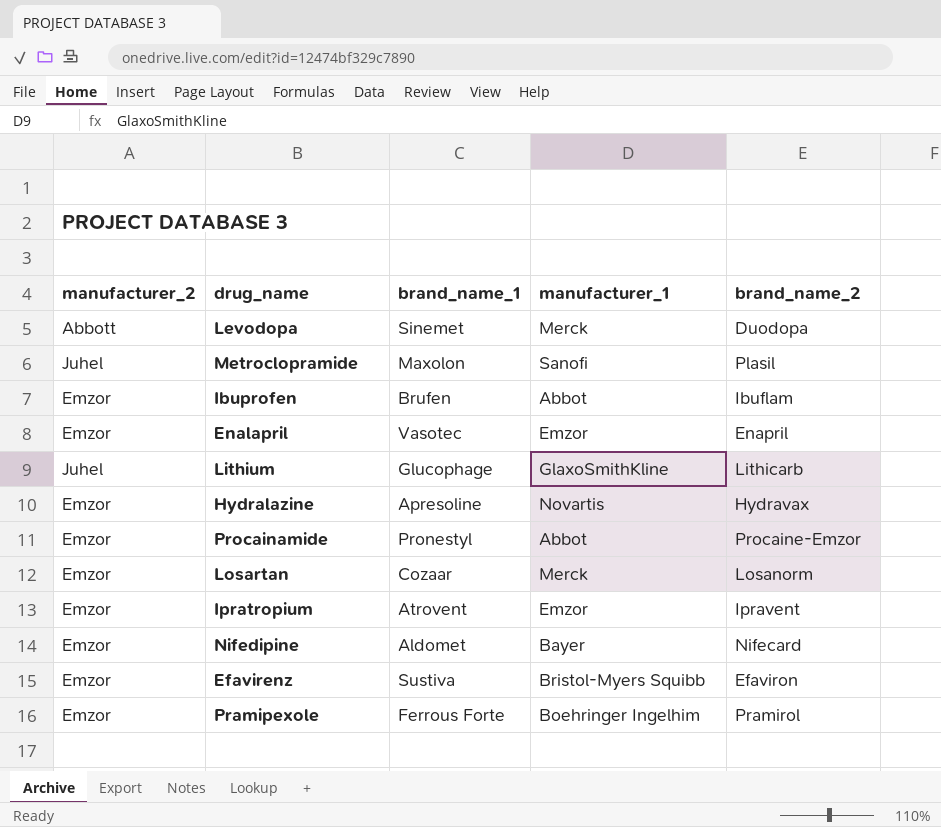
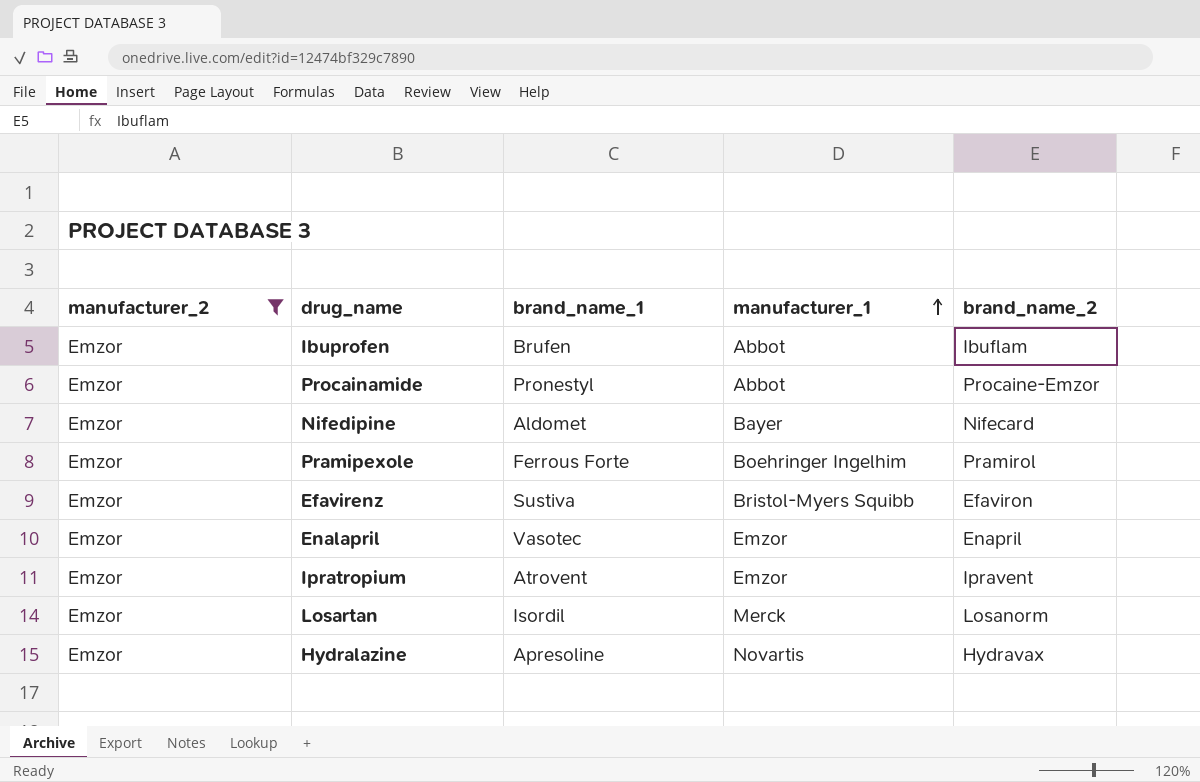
filter: none -> manufacturer_2 = Emzor
row order: none -> manufacturer_1 ascending
Losartan | brand_name_1: Cozaar -> Isordil

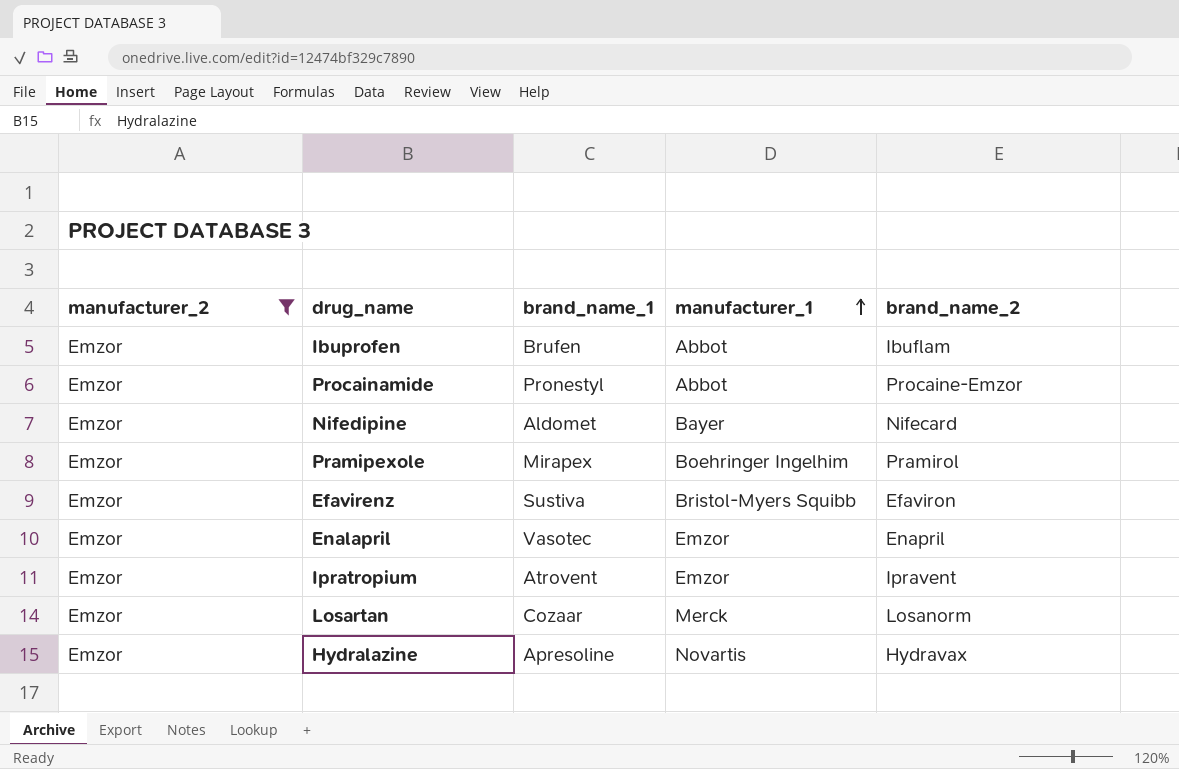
Pramipexole | brand_name_1: Ferrous Forte -> Mirapex
Losartan | brand_name_1: Isordil -> Cozaar

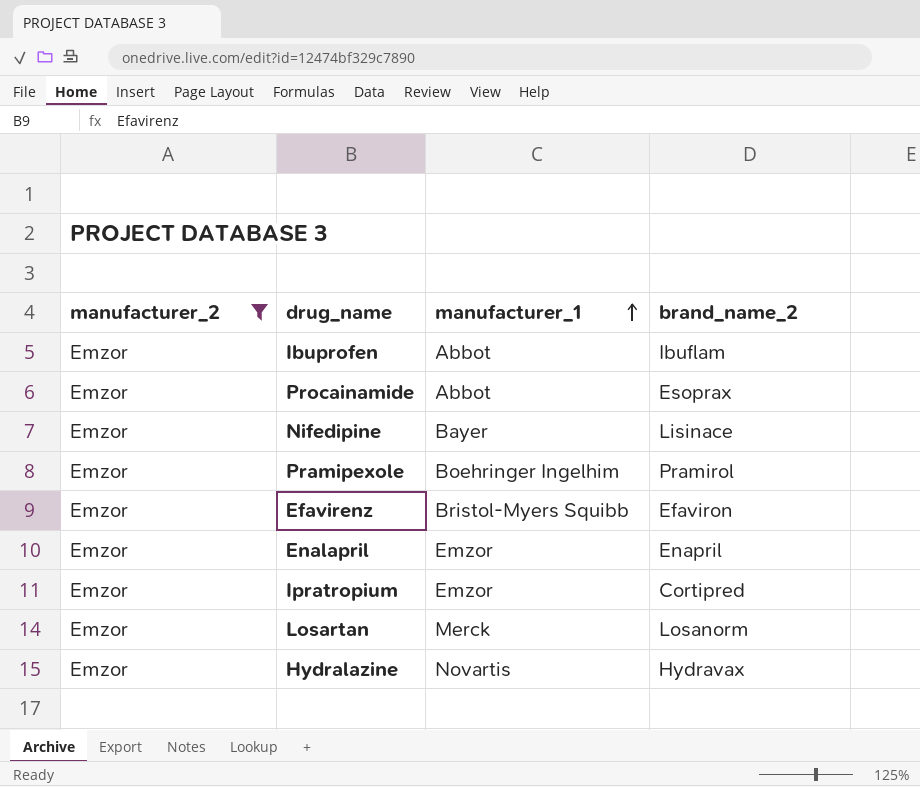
column brand_name_1 | position: 3 -> none
Procainamide | brand_name_2: Procaine-Emzor -> Esoprax
Nifedipine | brand_name_2: Nifecard -> Lisinace
Ipratropium | brand_name_2: Ipravent -> Cortipred

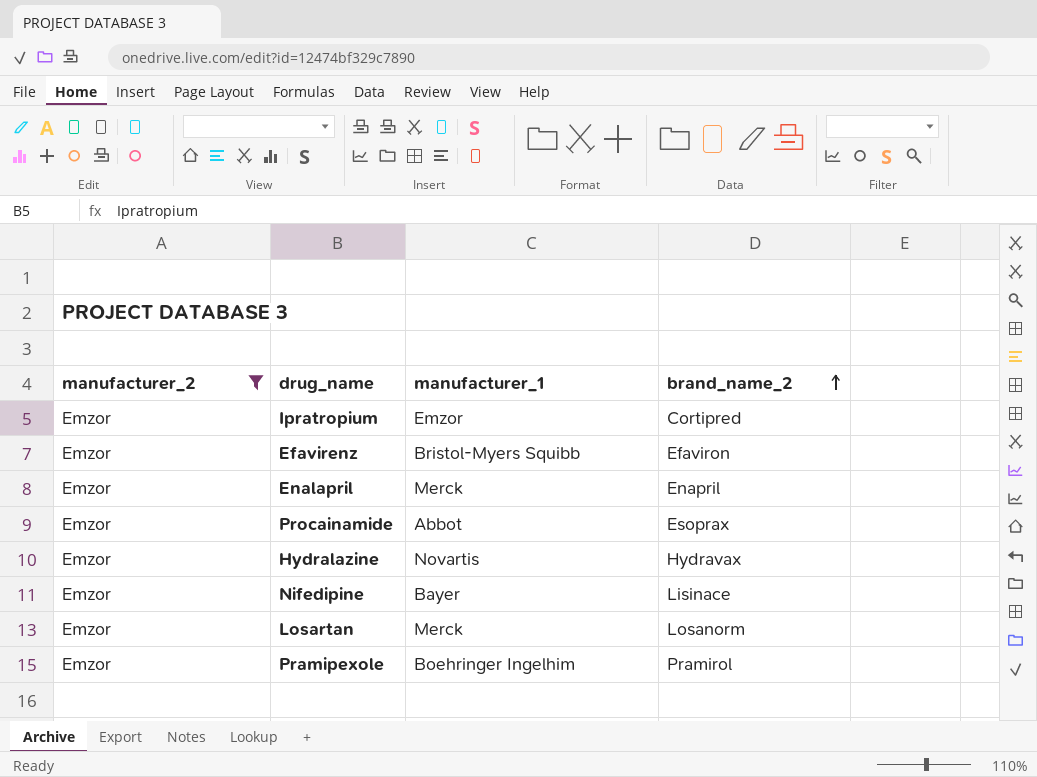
row order: manufacturer_1 ascending -> brand_name_2 ascending
row Ibuprofen: Emzor | Abbot | Ibuflam -> none
Enalapril | manufacturer_1: Emzor -> Merck

